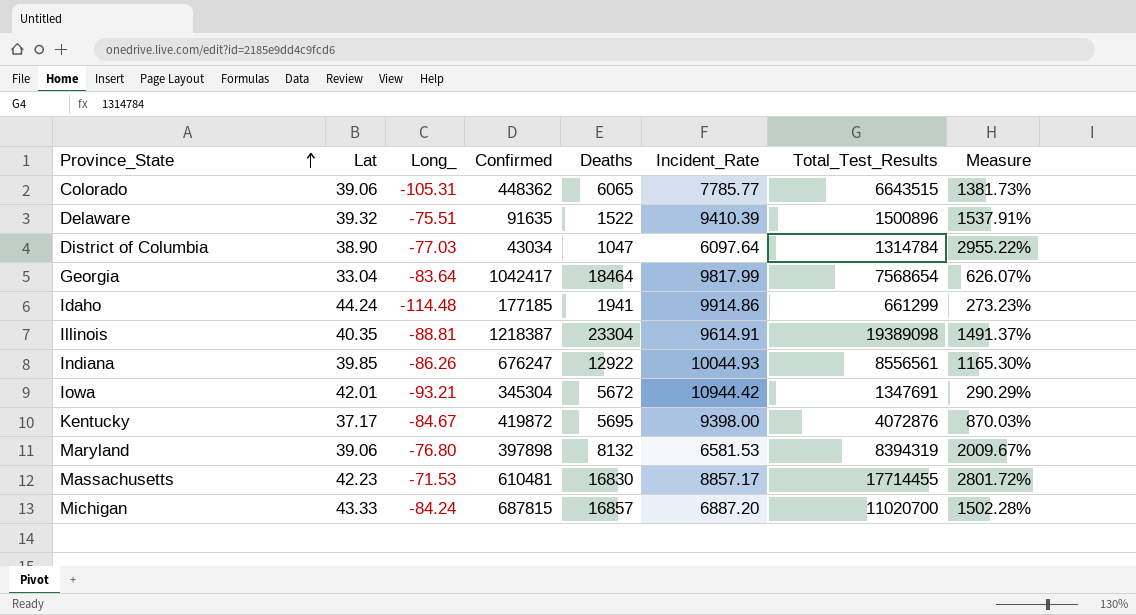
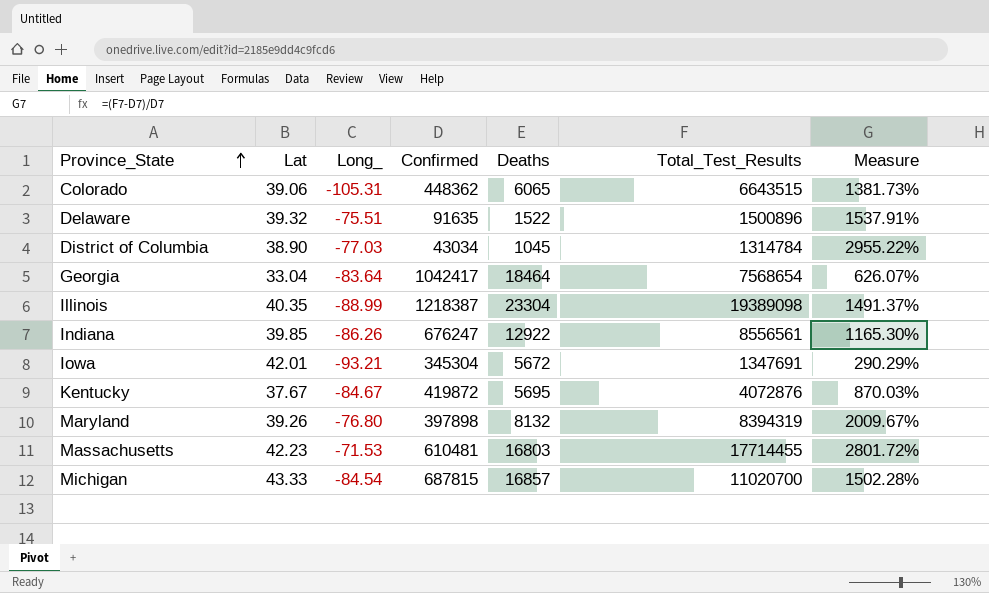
column Incident_Rate | position: 6 -> none
row Idaho: 44.24 | -114.48 | 177185 | 1941 | 9914.86 | 661299 | 273.23% -> none
District of Columbia | Deaths: 1047 -> 1045
Illinois | Long_: -88.81 -> -88.99
Kentucky | Lat: 37.17 -> 37.67
Maryland | Lat: 39.06 -> 39.26
Massachusetts | Deaths: 16830 -> 16803
Michigan | Long_: -84.24 -> -84.54

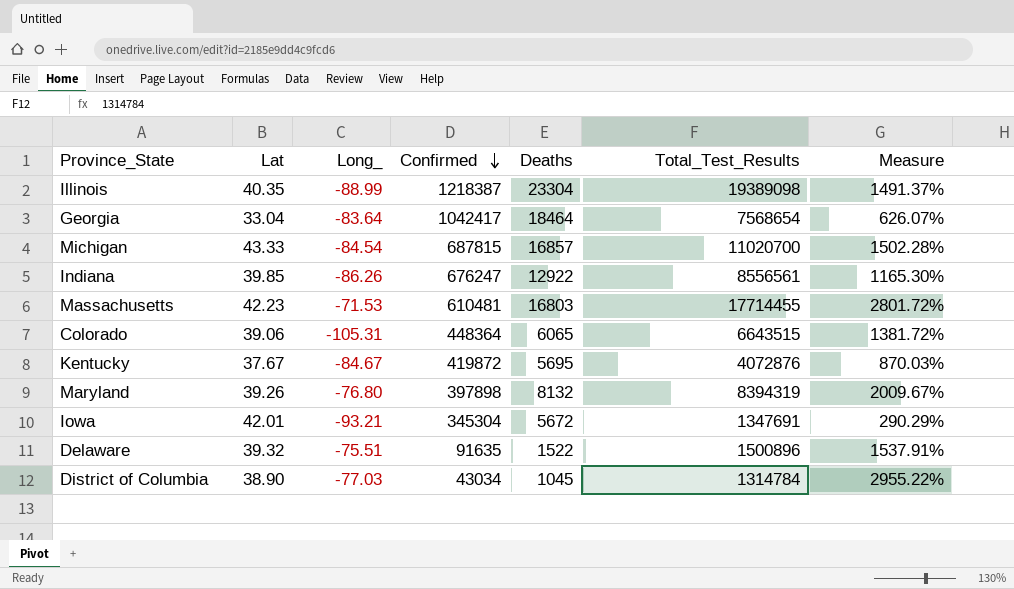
row order: Province_State ascending -> Confirmed descending
Colorado | Confirmed: 448362 -> 448364
Colorado | Measure: 1381.73% -> 1381.72%

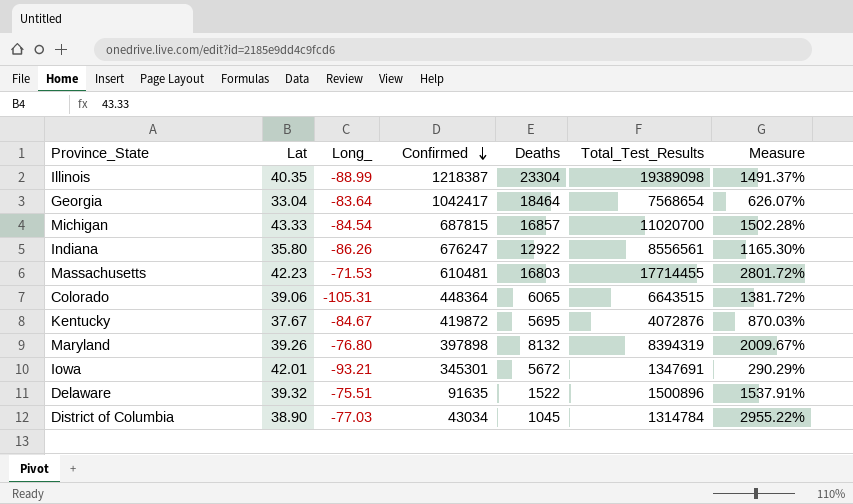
Indiana | Lat: 39.85 -> 35.80
Iowa | Confirmed: 345304 -> 345301

